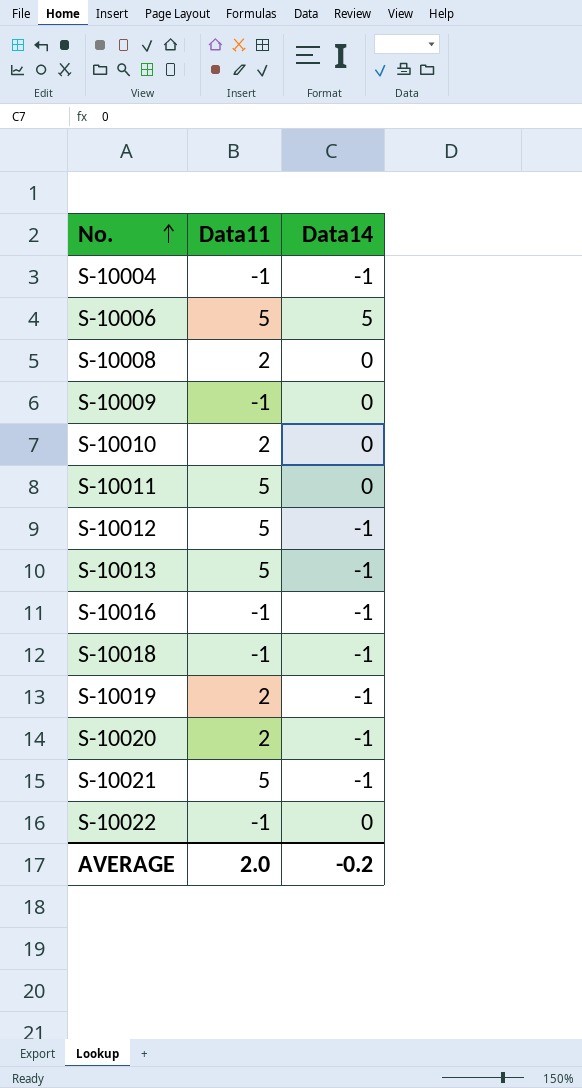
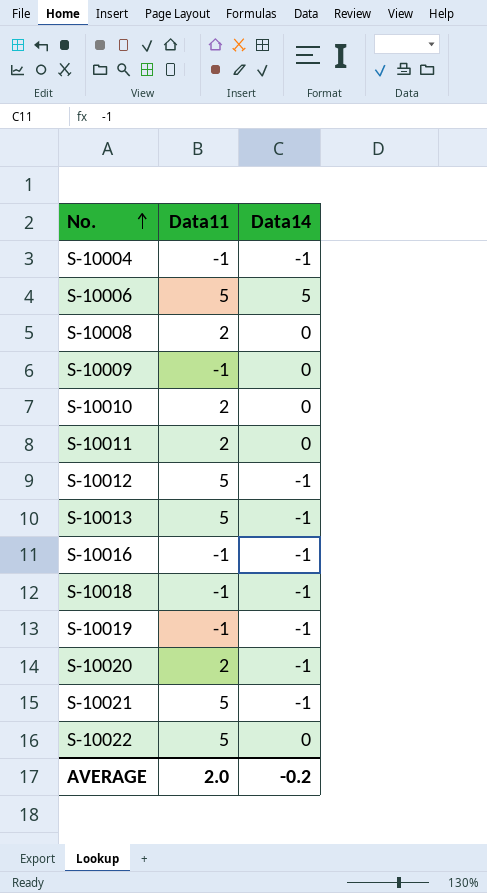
S-10011 | Data11: 5 -> 2
S-10019 | Data11: 2 -> -1
S-10022 | Data11: -1 -> 5

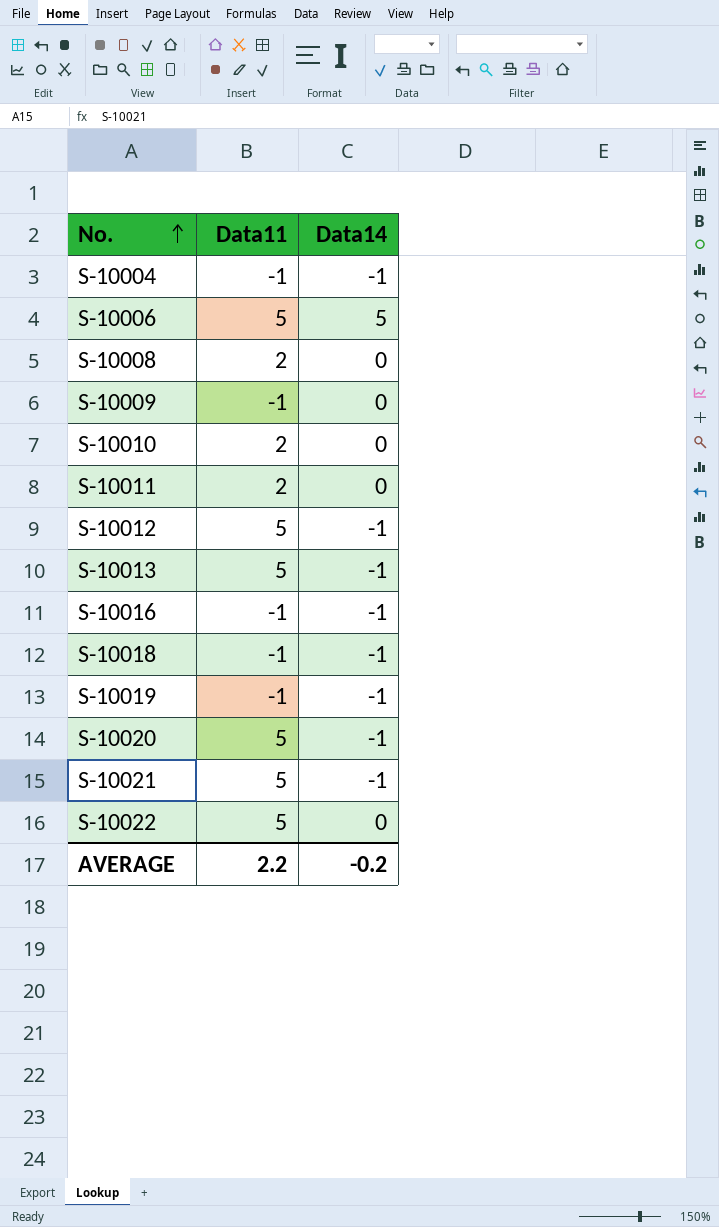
S-10020 | Data11: 2 -> 5
AVERAGE | Data11: 2.0 -> 2.2

